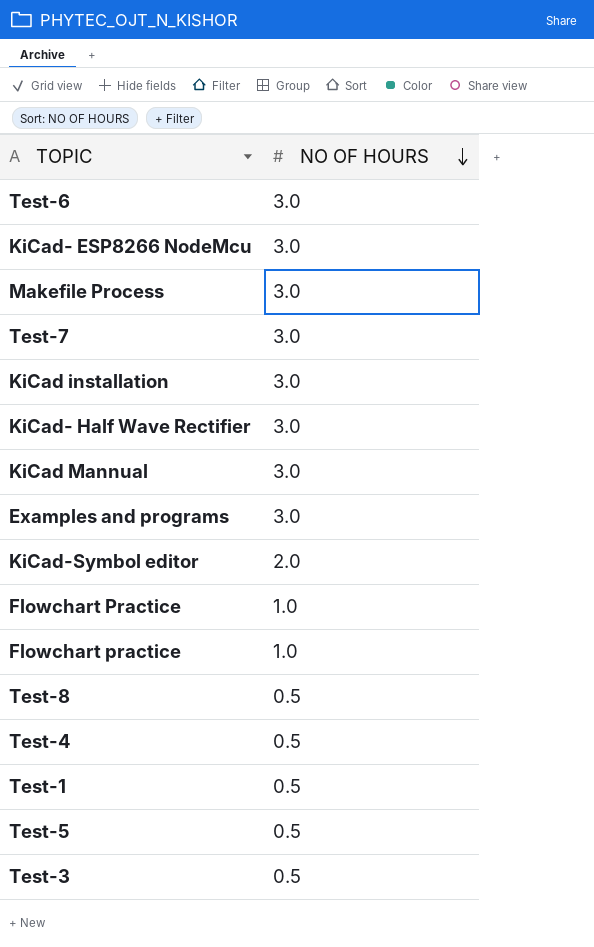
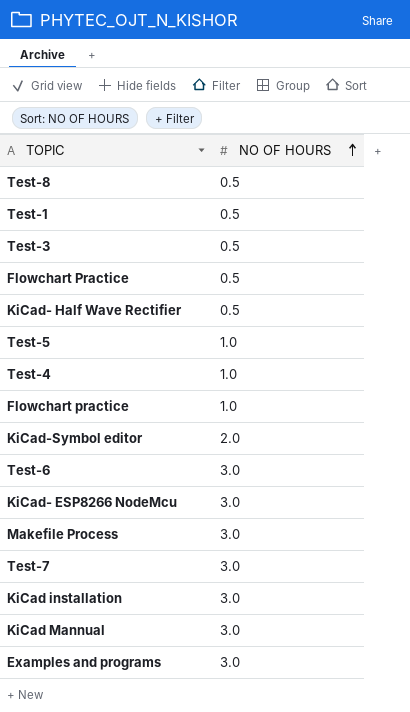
row order: NO OF HOURS descending -> NO OF HOURS ascending
Flowchart Practice | NO OF HOURS: 1.0 -> 0.5
KiCad- Half Wave Rectifier | NO OF HOURS: 3.0 -> 0.5
Test-5 | NO OF HOURS: 0.5 -> 1.0
Test-4 | NO OF HOURS: 0.5 -> 1.0

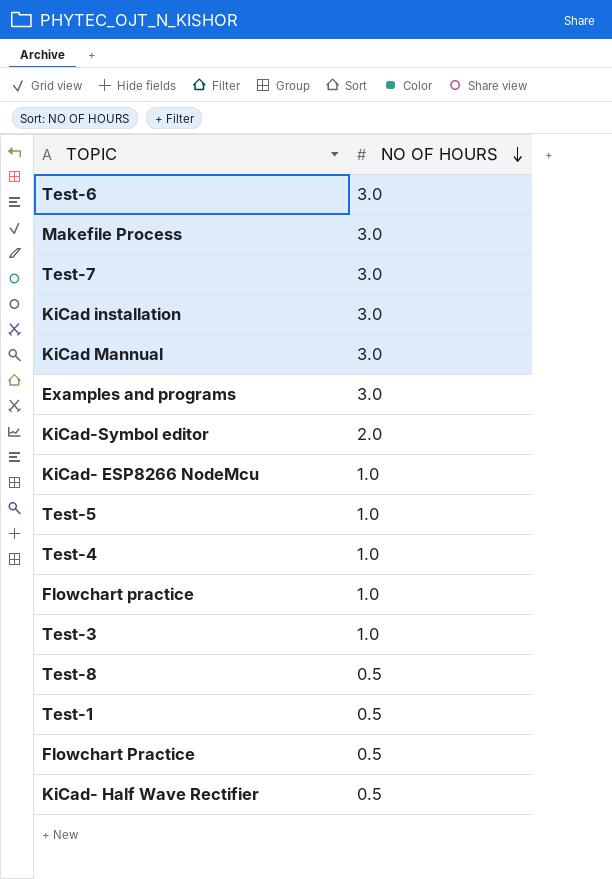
row order: NO OF HOURS ascending -> NO OF HOURS descending
KiCad- ESP8266 NodeMcu | NO OF HOURS: 3.0 -> 1.0
Test-3 | NO OF HOURS: 0.5 -> 1.0

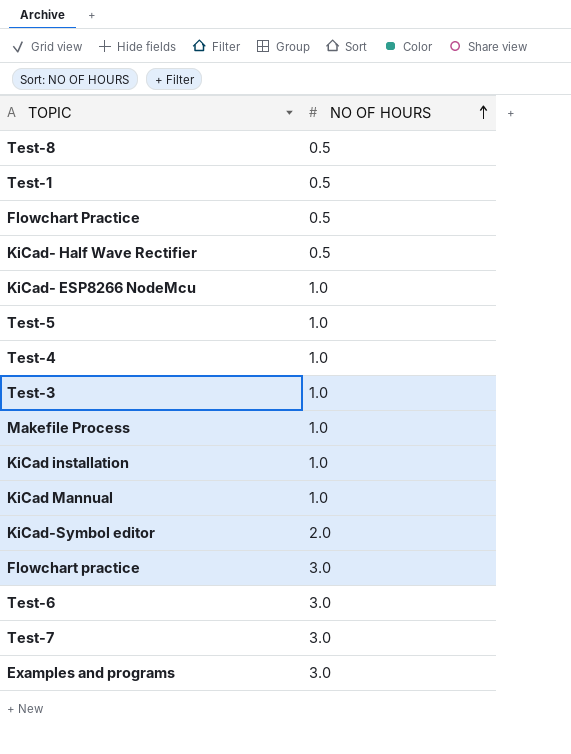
row order: NO OF HOURS descending -> NO OF HOURS ascending
Makefile Process | NO OF HOURS: 3.0 -> 1.0
KiCad installation | NO OF HOURS: 3.0 -> 1.0
KiCad Mannual | NO OF HOURS: 3.0 -> 1.0
Flowchart practice | NO OF HOURS: 1.0 -> 3.0

